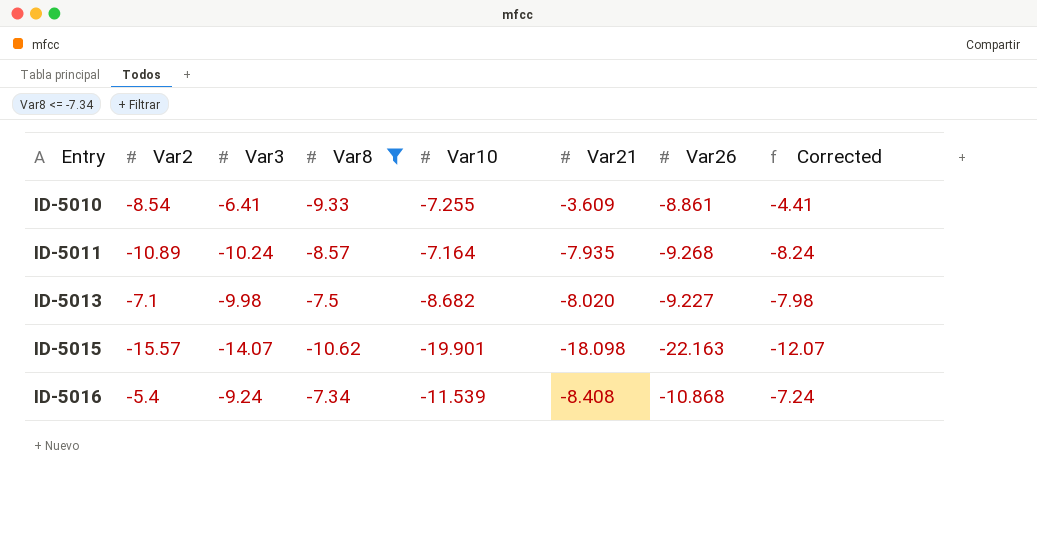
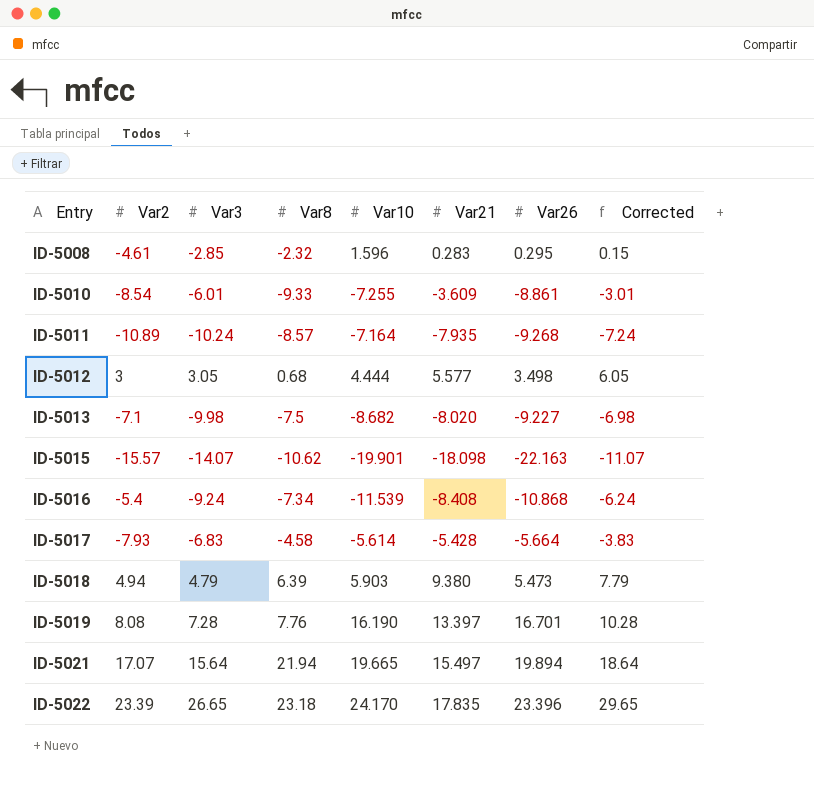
filter: Var8 <= -7.34 -> none
column Corrected | formula: [Var3] + 2 -> [Var3] + 3
ID-5010 | Var3: -6.41 -> -6.01

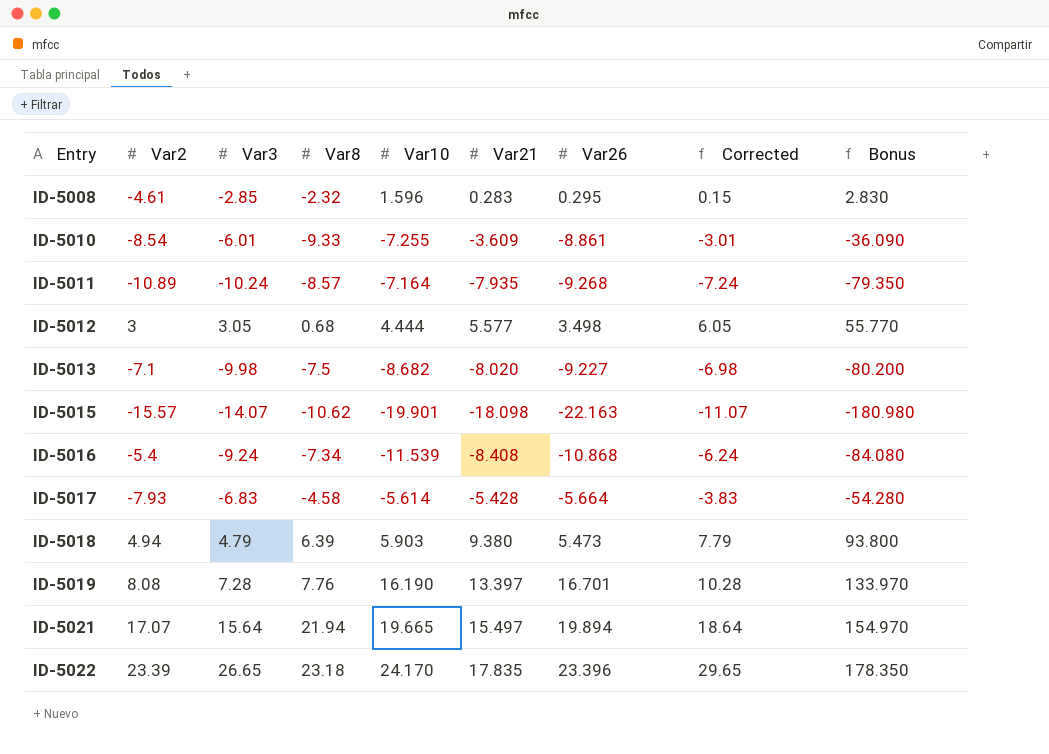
column Bonus | formula: none -> [Var21] * 10

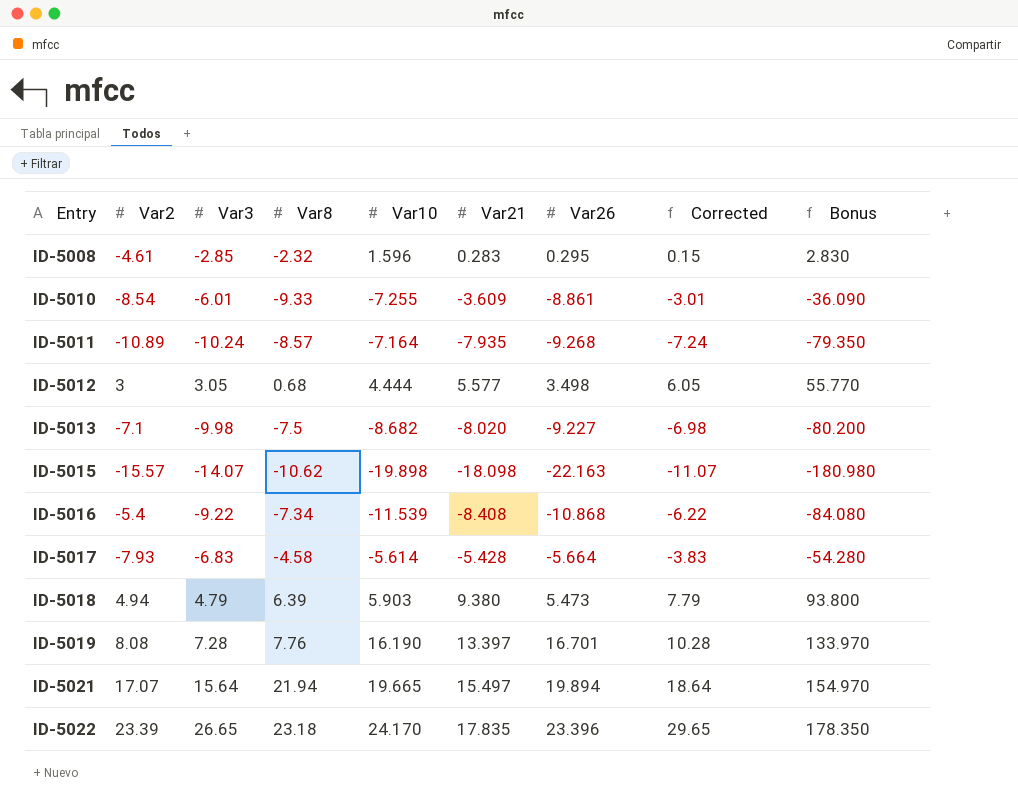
ID-5015 | Var10: -19.901 -> -19.898
ID-5016 | Var3: -9.24 -> -9.22
ID-5016 | Corrected: -6.24 -> -6.22

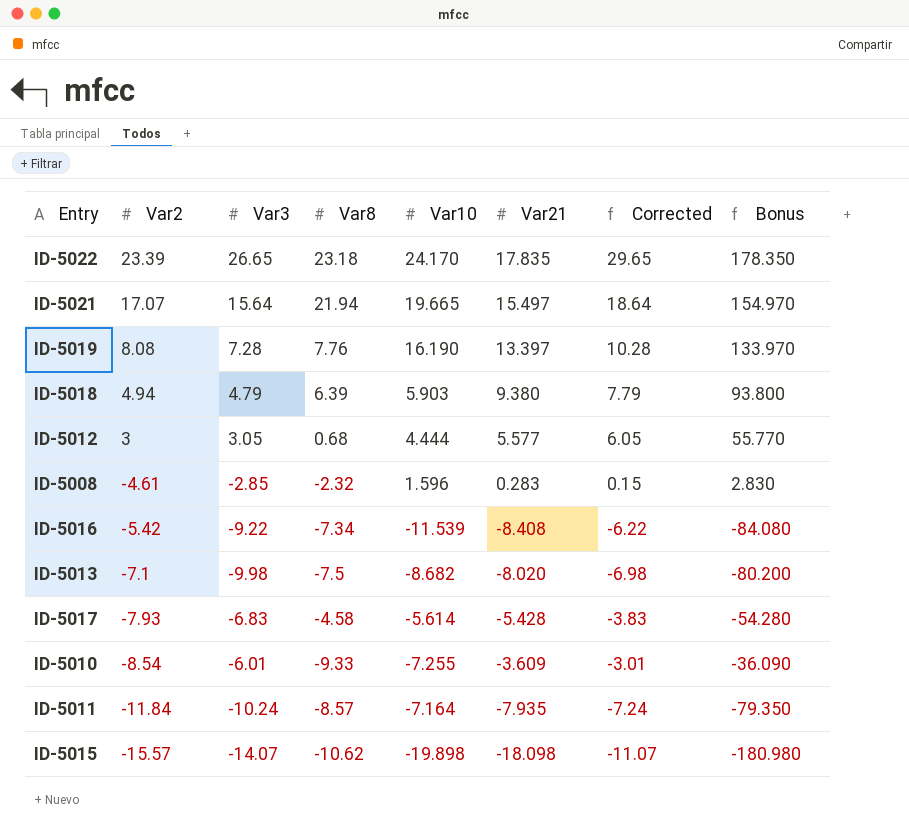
row order: Entry ascending -> Var2 descending
column Var26 | position: 7 -> none
ID-5016 | Var2: -5.4 -> -5.42
ID-5011 | Var2: -10.89 -> -11.84

